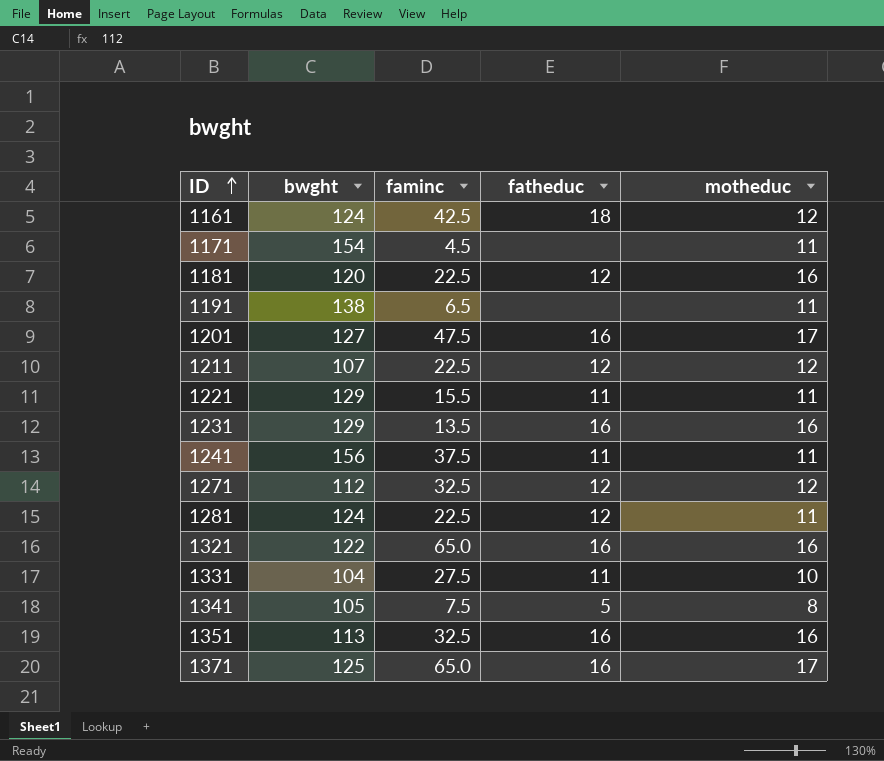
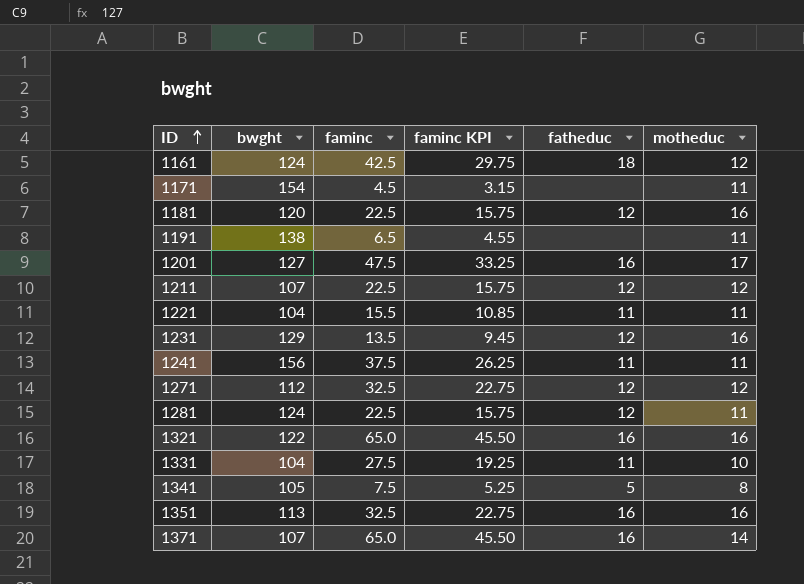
column faminc KPI | formula: none -> [faminc] * 0.7
1221 | bwght: 129 -> 104
1231 | fatheduc: 16 -> 12
1371 | bwght: 125 -> 107
1371 | motheduc: 17 -> 14

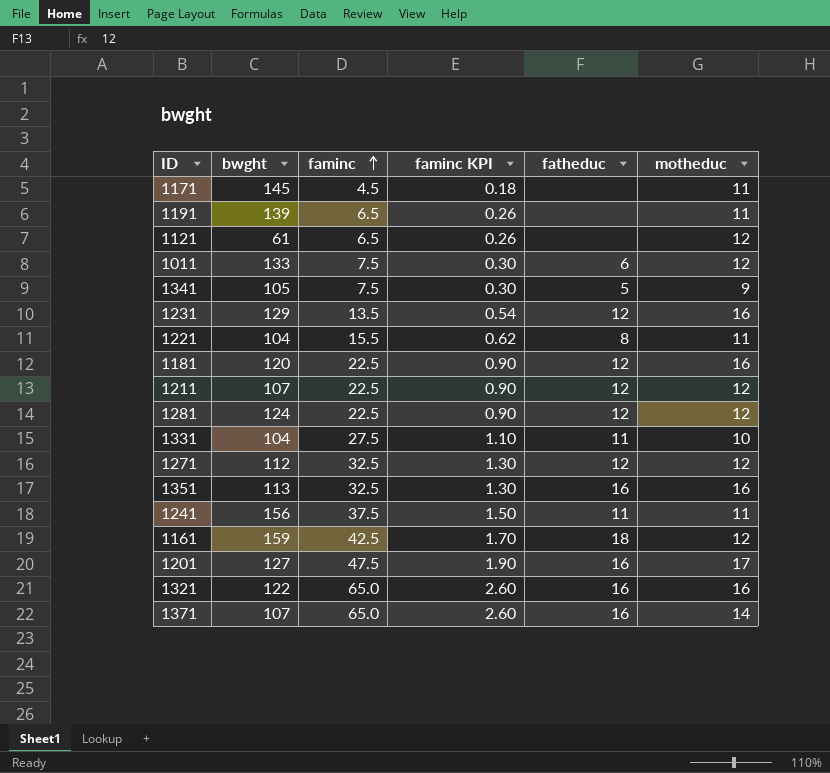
row order: ID ascending -> faminc ascending
column faminc KPI | formula: [faminc] * 0.7 -> [faminc] * 0.04
1171 | bwght: 154 -> 145
1191 | bwght: 138 -> 139
row 1121: none -> 61 | 6.5 | 0.26 | none | 12
row 1011: none -> 133 | 7.5 | 0.30 | 6 | 12
1341 | motheduc: 8 -> 9
1221 | fatheduc: 11 -> 8
1281 | motheduc: 11 -> 12
1161 | bwght: 124 -> 159

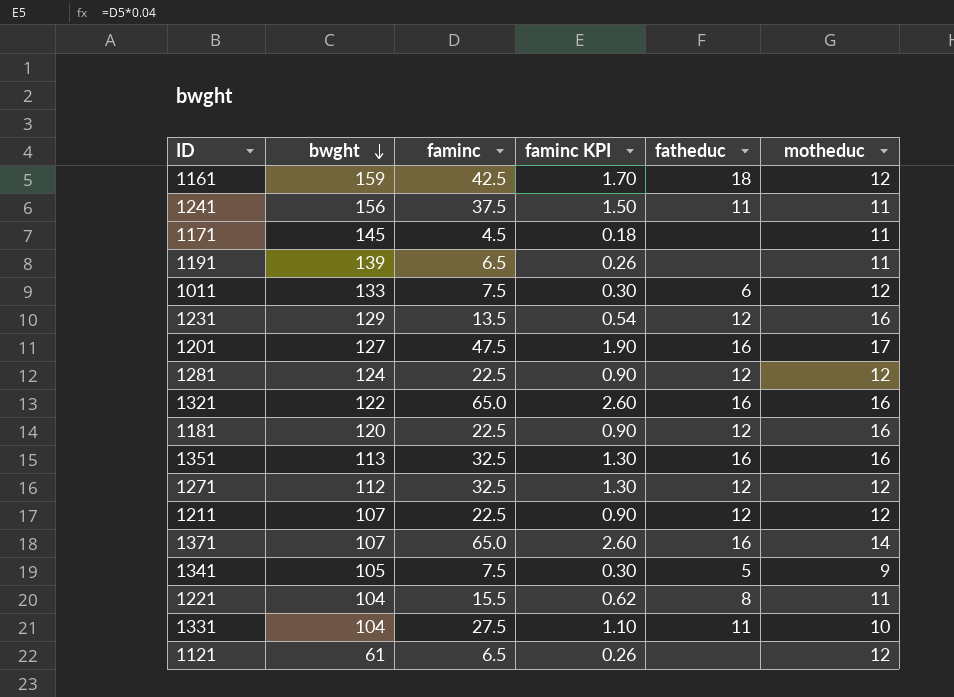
row order: faminc ascending -> bwght descending

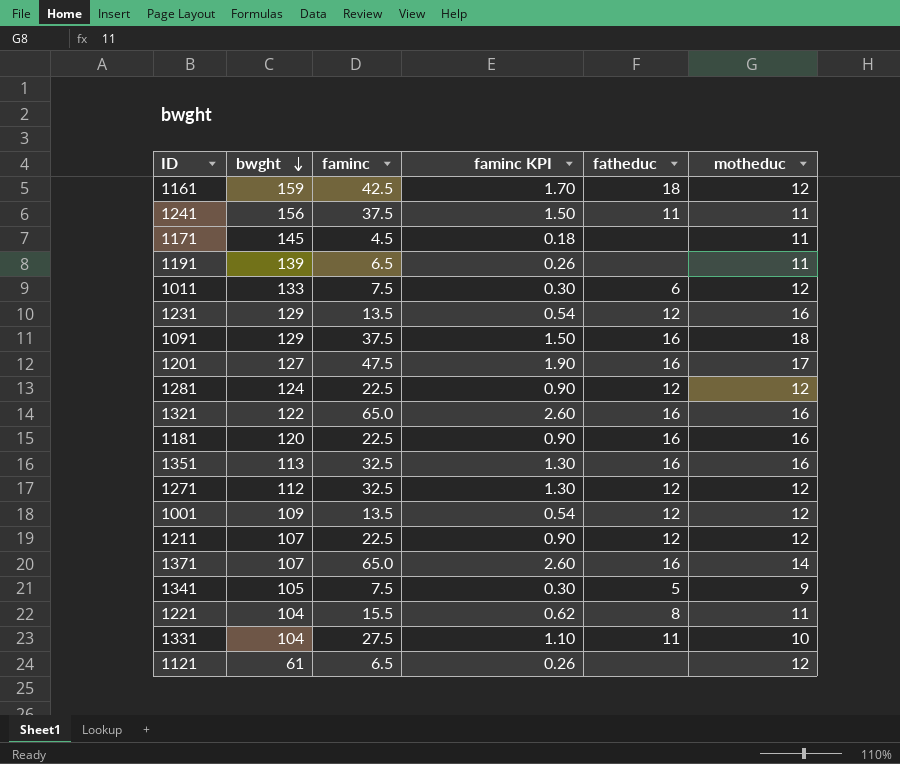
row 1091: none -> 129 | 37.5 | 1.50 | 16 | 18
1181 | fatheduc: 12 -> 16
row 1001: none -> 109 | 13.5 | 0.54 | 12 | 12

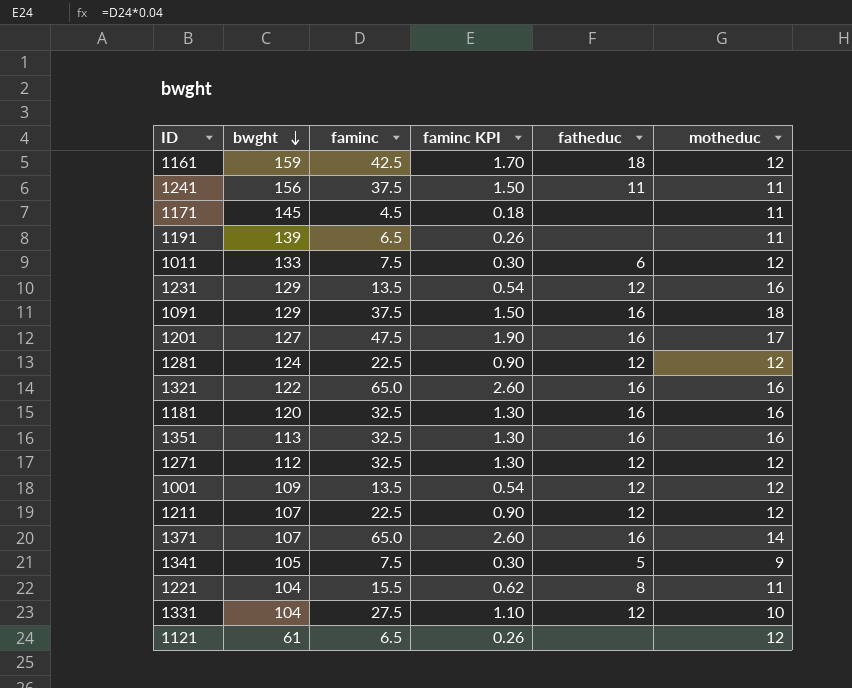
1181 | faminc: 22.5 -> 32.5
1181 | faminc KPI: 0.90 -> 1.30
1331 | fatheduc: 11 -> 12

